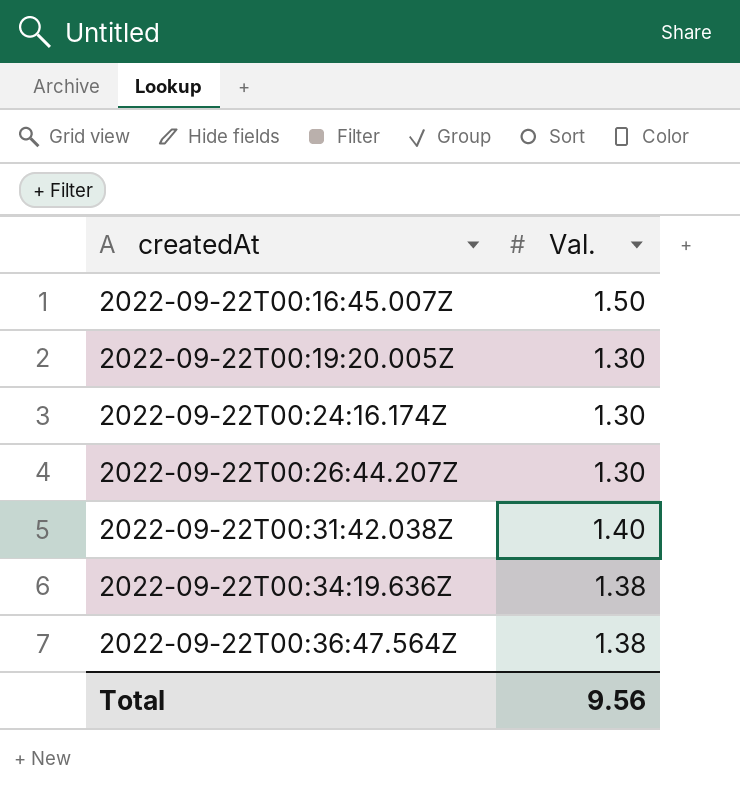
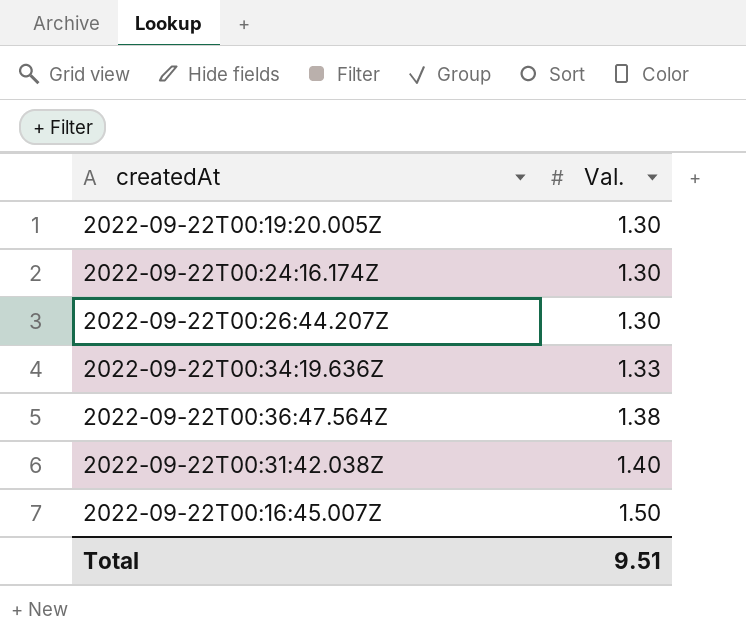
row order: createdAt ascending -> Val. ascending
2022-09-22T00:34:19.636Z | Val.: 1.38 -> 1.33
Total | Val.: 9.56 -> 9.51

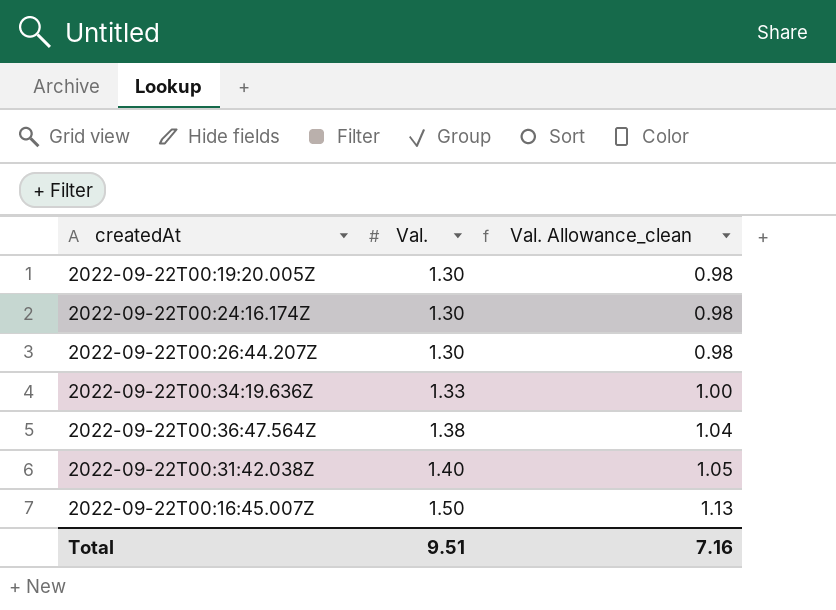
column Val. Allowance_clean | formula: none -> [Val.] * 0.75

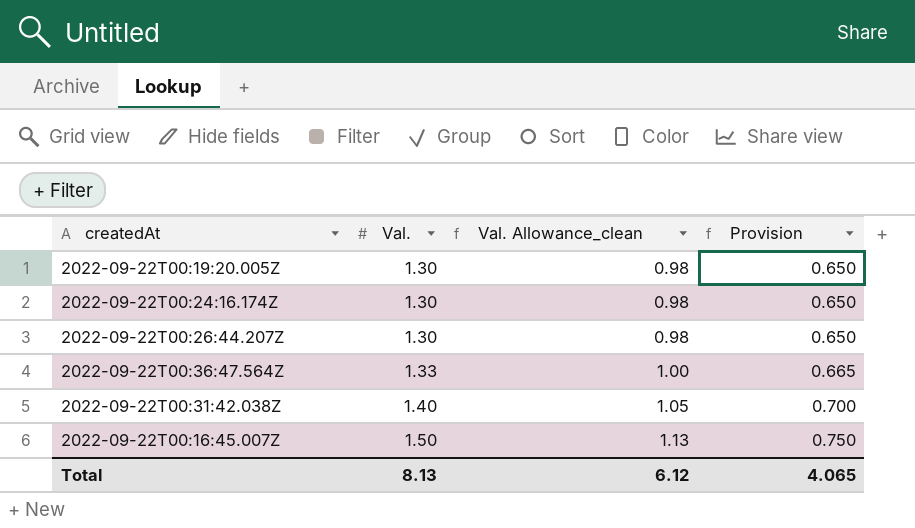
column Provision | formula: none -> [Val.] * 0.5
row 2022-09-22T00:34:19.636Z: 1.33 | 1.00 -> none
2022-09-22T00:36:47.564Z | Val.: 1.38 -> 1.33
2022-09-22T00:36:47.564Z | Val. Allowance_clean: 1.04 -> 1.00
Total | Val.: 9.51 -> 8.13
Total | Val. Allowance_clean: 7.16 -> 6.12

